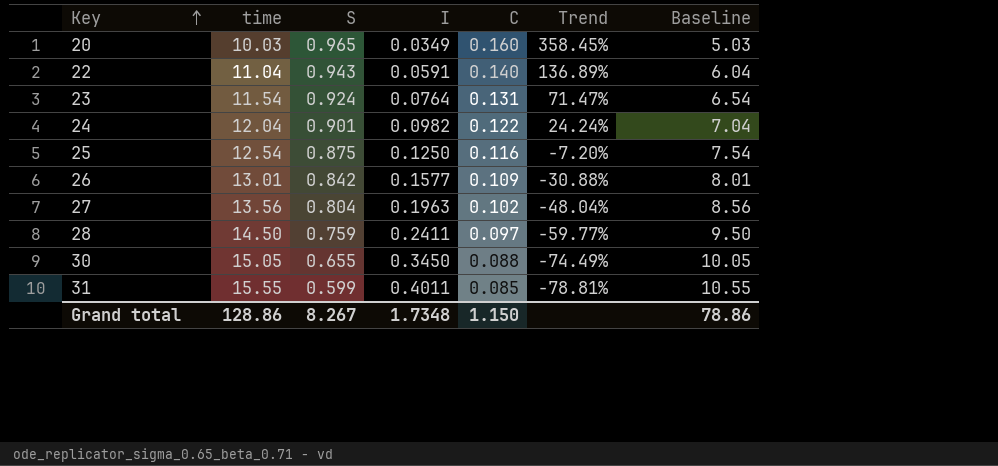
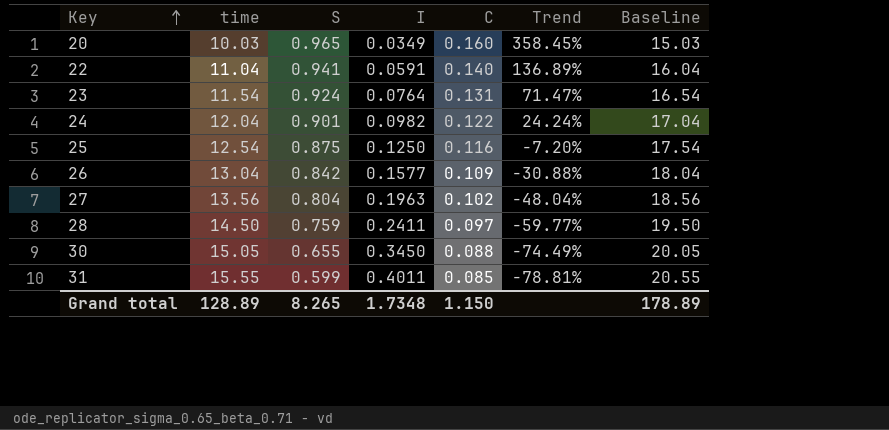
column Baseline | formula: [time] - 5 -> [time] + 5
22 | S: 0.943 -> 0.941
26 | time: 13.01 -> 13.04
Grand total | time: 128.86 -> 128.89
Grand total | S: 8.267 -> 8.265
Grand total | Baseline: 78.86 -> 178.89

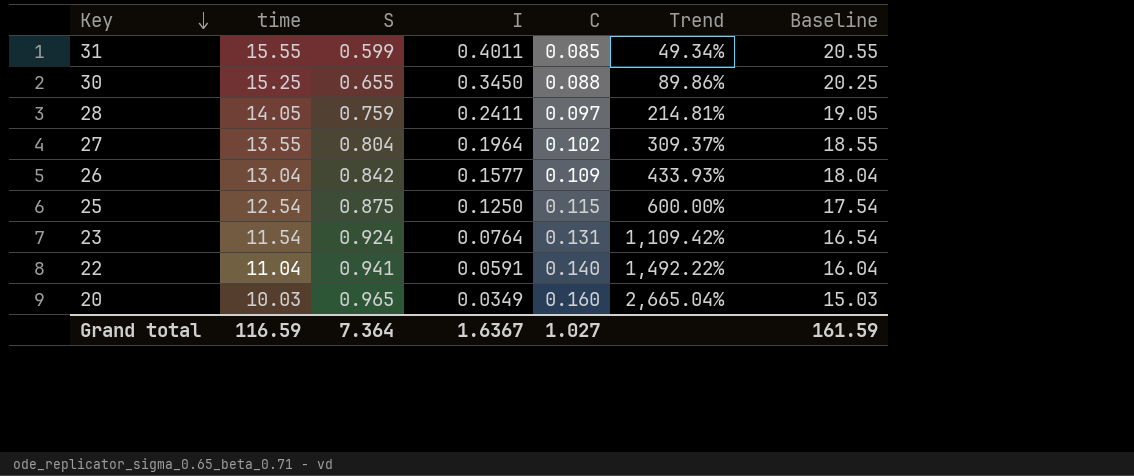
row order: Key ascending -> Key descending
column Trend | formula: ([C] - [I]) / [I] -> ([S] - [I]) / [I]
row 24: 12.04 | 0.901 | 0.0982 | 0.122 | 24.24% | 17.04 -> none
30 | time: 15.05 -> 15.25
30 | Baseline: 20.05 -> 20.25
28 | time: 14.50 -> 14.05
28 | Baseline: 19.50 -> 19.05
27 | time: 13.56 -> 13.55
27 | I: 0.1963 -> 0.1964
27 | Baseline: 18.56 -> 18.55
25 | C: 0.116 -> 0.115
Grand total | time: 128.89 -> 116.59
Grand total | S: 8.265 -> 7.364
Grand total | I: 1.7348 -> 1.6367
Grand total | C: 1.150 -> 1.027
Grand total | Baseline: 178.89 -> 161.59

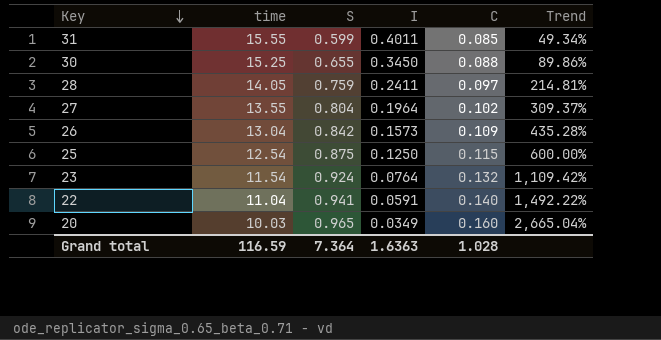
column Baseline | formula: [time] + 5 -> none
26 | I: 0.1577 -> 0.1573
26 | Trend: 433.93% -> 435.28%
23 | C: 0.131 -> 0.132
Grand total | I: 1.6367 -> 1.6363
Grand total | C: 1.027 -> 1.028

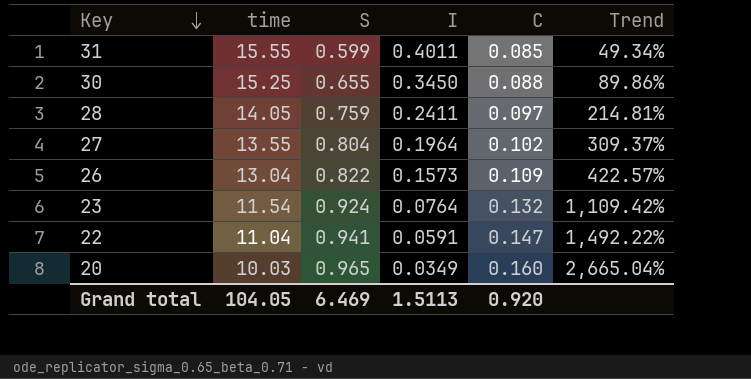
row 25: 12.54 | 0.875 | 0.1250 | 0.115 | 600.00% -> none
26 | S: 0.842 -> 0.822
26 | Trend: 435.28% -> 422.57%
22 | C: 0.140 -> 0.147
Grand total | time: 116.59 -> 104.05
Grand total | S: 7.364 -> 6.469
Grand total | I: 1.6363 -> 1.5113
Grand total | C: 1.028 -> 0.920

